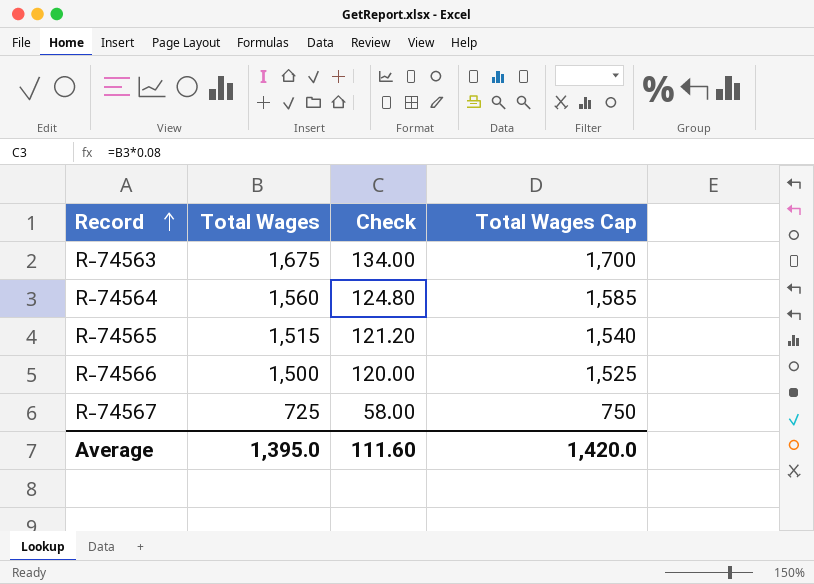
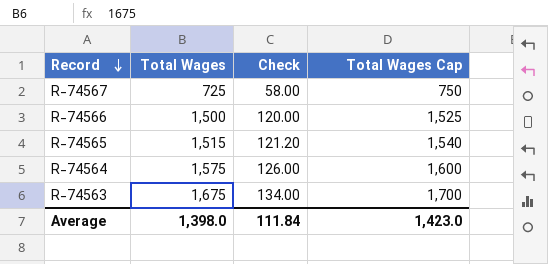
row order: Record ascending -> Record descending
R-74564 | Total Wages: 1,560 -> 1,575
R-74564 | Check: 124.80 -> 126.00
R-74564 | Total Wages Cap: 1,585 -> 1,600
Average | Total Wages: 1,395.0 -> 1,398.0
Average | Check: 111.60 -> 111.84
Average | Total Wages Cap: 1,420.0 -> 1,423.0

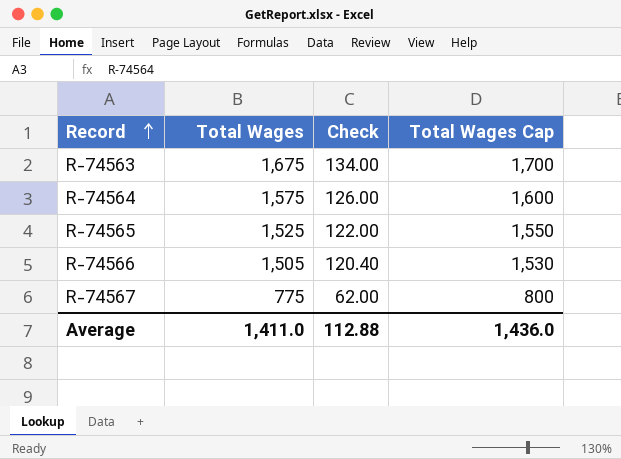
row order: Record descending -> Record ascending
R-74565 | Total Wages: 1,515 -> 1,525
R-74565 | Check: 121.20 -> 122.00
R-74565 | Total Wages Cap: 1,540 -> 1,550
R-74566 | Total Wages: 1,500 -> 1,505
R-74566 | Check: 120.00 -> 120.40
R-74566 | Total Wages Cap: 1,525 -> 1,530
R-74567 | Total Wages: 725 -> 775
R-74567 | Check: 58.00 -> 62.00
R-74567 | Total Wages Cap: 750 -> 800
Average | Total Wages: 1,398.0 -> 1,411.0
Average | Check: 111.84 -> 112.88
Average | Total Wages Cap: 1,423.0 -> 1,436.0

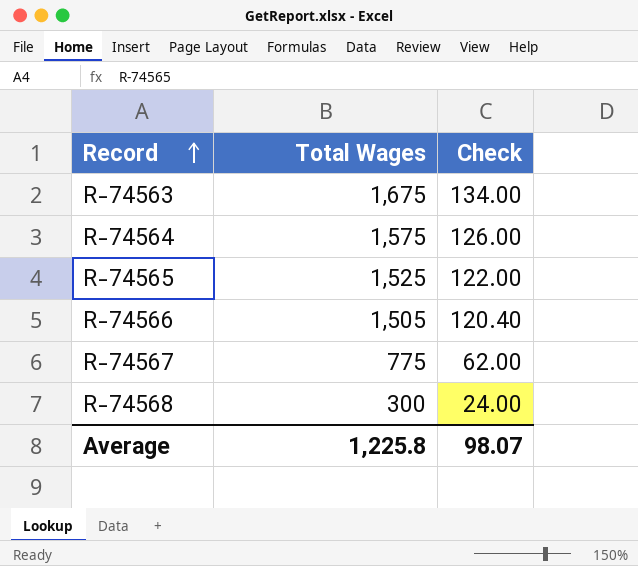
column Total Wages Cap | formula: [Total Wages] + 25 -> none
row R-74568: none -> 300 | 24.00
Average | Total Wages: 1,411.0 -> 1,225.8
Average | Check: 112.88 -> 98.07

